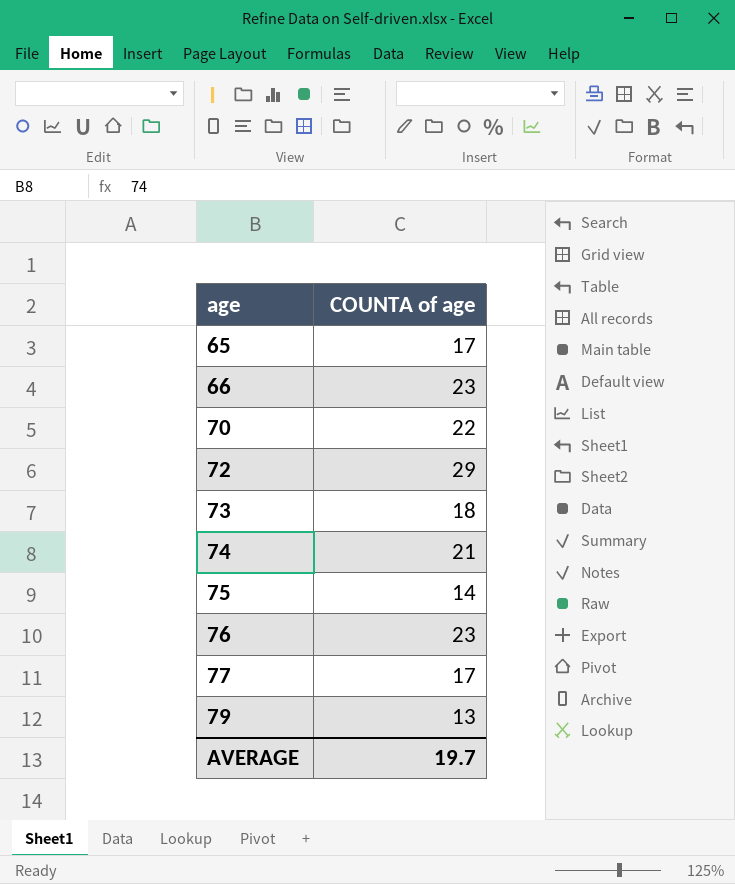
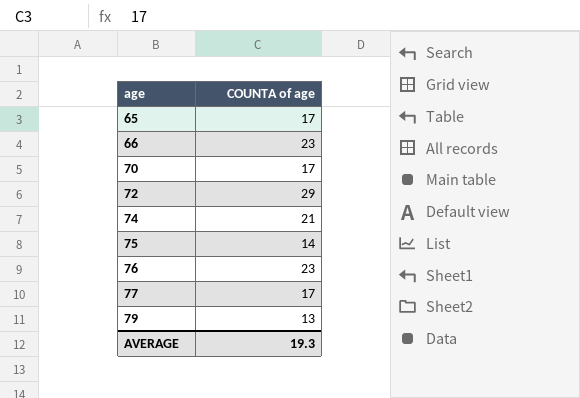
row 73: 18 -> none
70 | COUNTA of age: 22 -> 17
AVERAGE | COUNTA of age: 19.7 -> 19.3

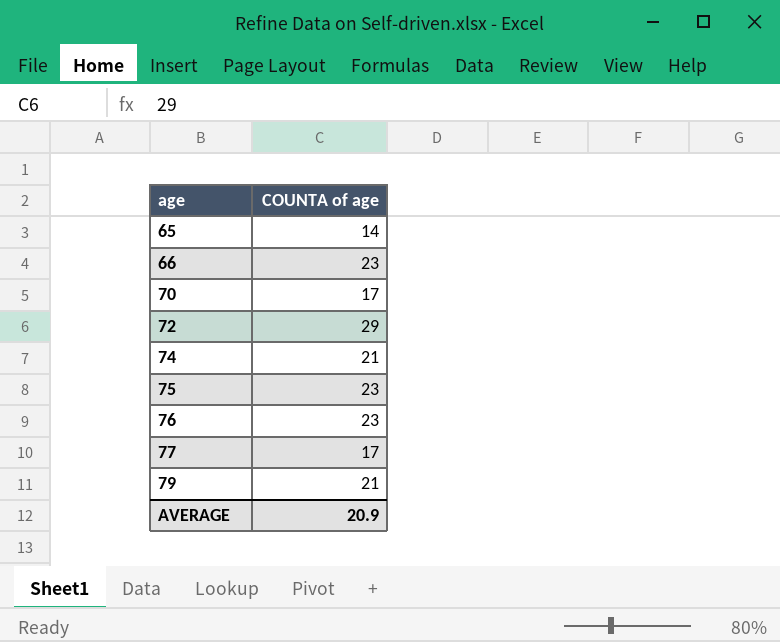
65 | COUNTA of age: 17 -> 14
75 | COUNTA of age: 14 -> 23
79 | COUNTA of age: 13 -> 21
AVERAGE | COUNTA of age: 19.3 -> 20.9

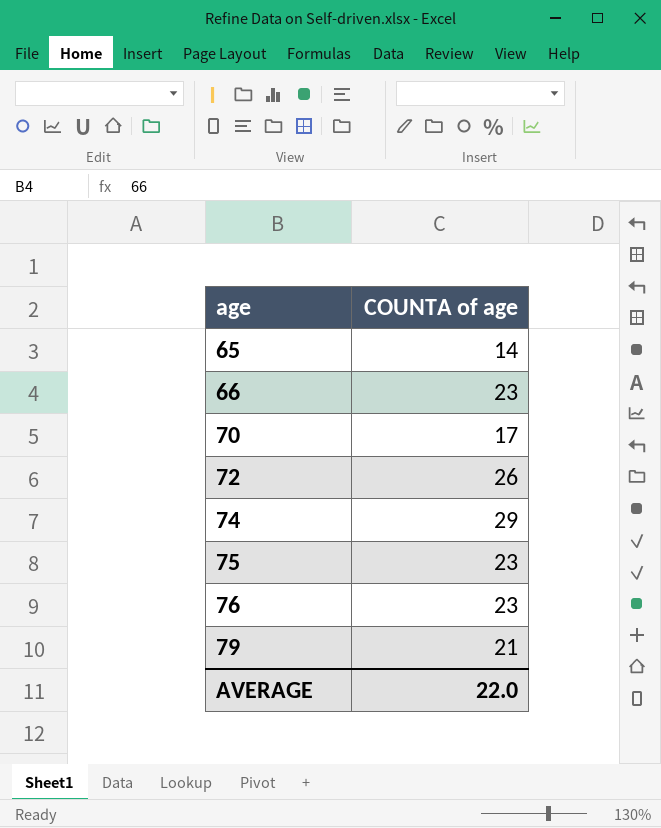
row 77: 17 -> none
72 | COUNTA of age: 29 -> 26
74 | COUNTA of age: 21 -> 29
AVERAGE | COUNTA of age: 20.9 -> 22.0

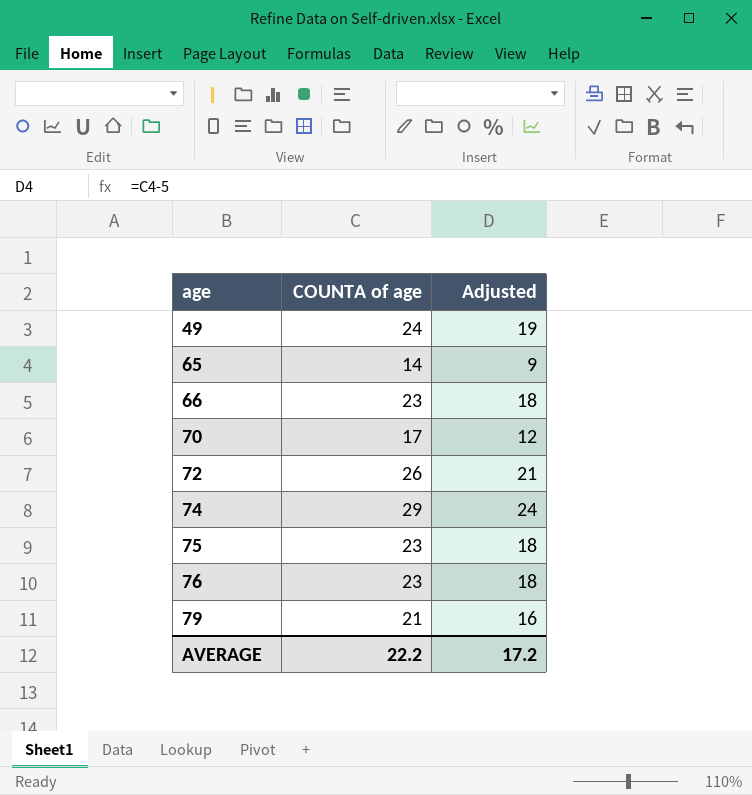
column Adjusted | formula: none -> [COUNTA of age] - 5
row 49: none -> 24 | 19
AVERAGE | COUNTA of age: 22.0 -> 22.2

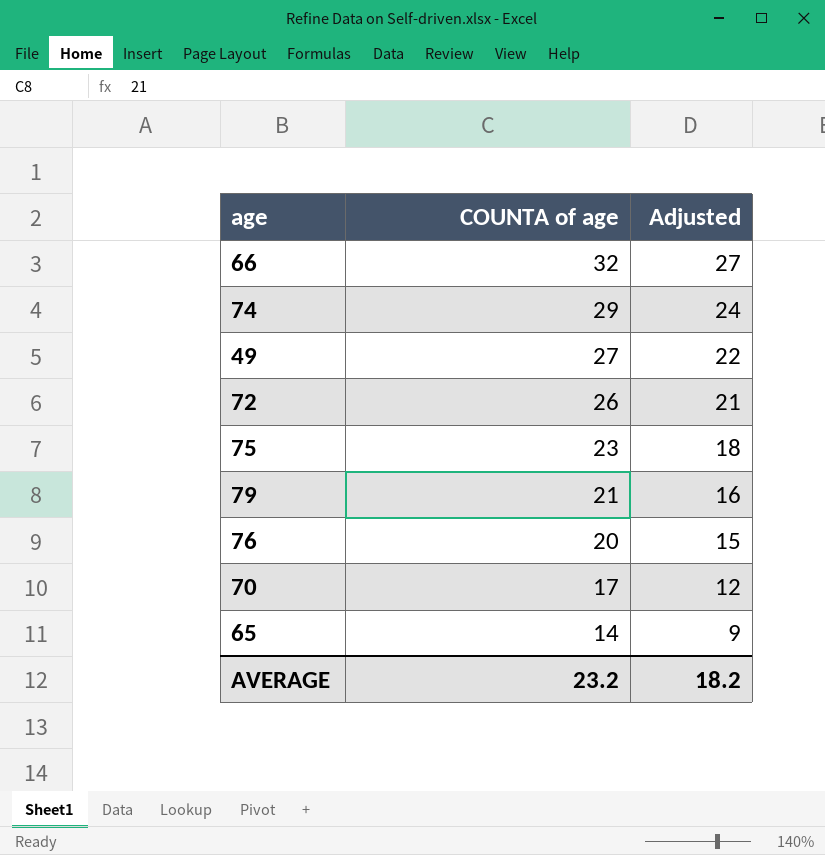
row order: age ascending -> COUNTA of age descending
66 | COUNTA of age: 23 -> 32
66 | Adjusted: 18 -> 27
49 | COUNTA of age: 24 -> 27
49 | Adjusted: 19 -> 22
76 | COUNTA of age: 23 -> 20
76 | Adjusted: 18 -> 15
AVERAGE | COUNTA of age: 22.2 -> 23.2
AVERAGE | Adjusted: 17.2 -> 18.2

